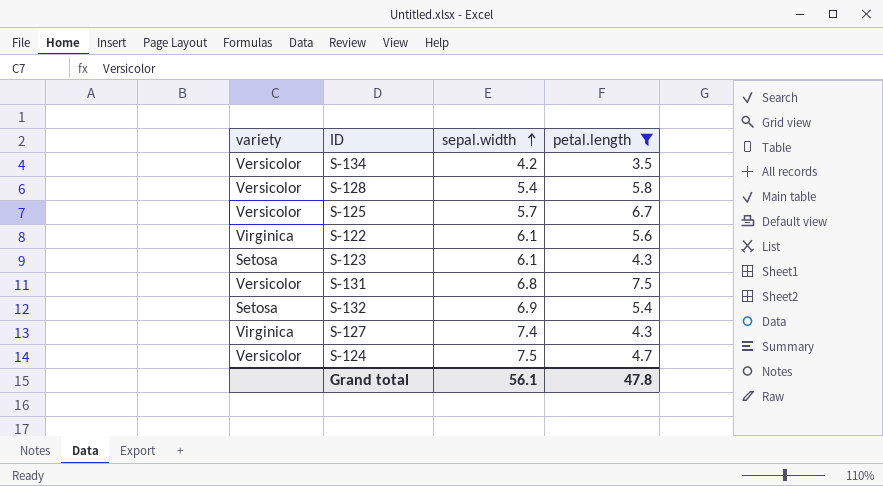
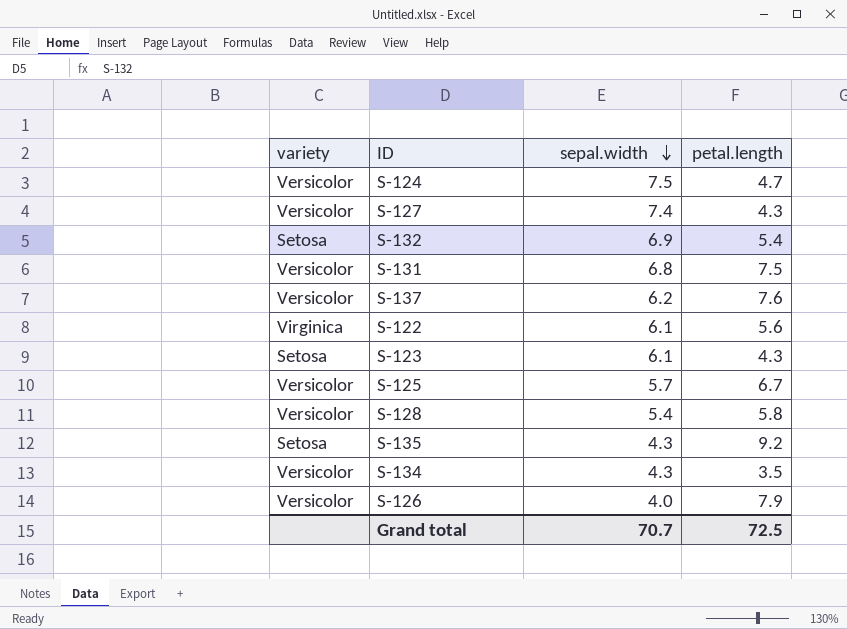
filter: petal.length <= 7.5 -> none
row order: sepal.width ascending -> sepal.width descending
S-127 | variety: Virginica -> Versicolor
S-134 | sepal.width: 4.2 -> 4.3
Grand total | sepal.width: 56.1 -> 70.7
Grand total | petal.length: 47.8 -> 72.5

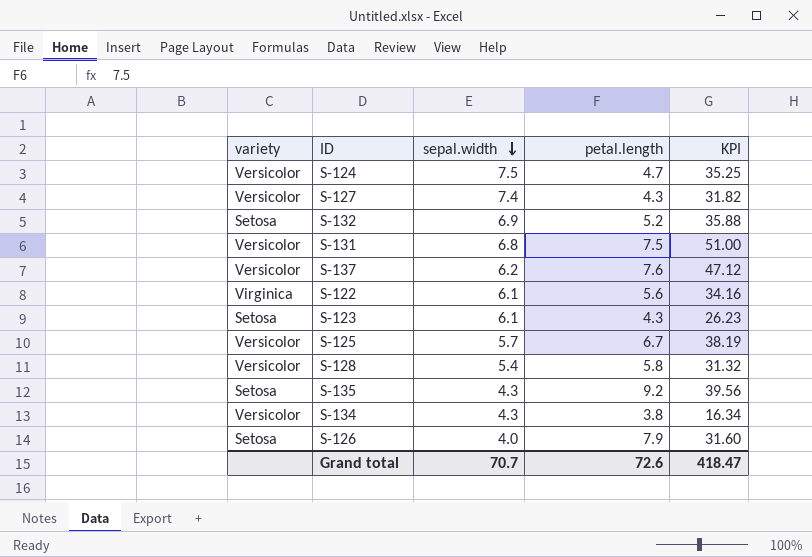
column KPI | formula: none -> [sepal.width] * [petal.length]
S-132 | petal.length: 5.4 -> 5.2
S-134 | petal.length: 3.5 -> 3.8
S-126 | variety: Versicolor -> Setosa
Grand total | petal.length: 72.5 -> 72.6

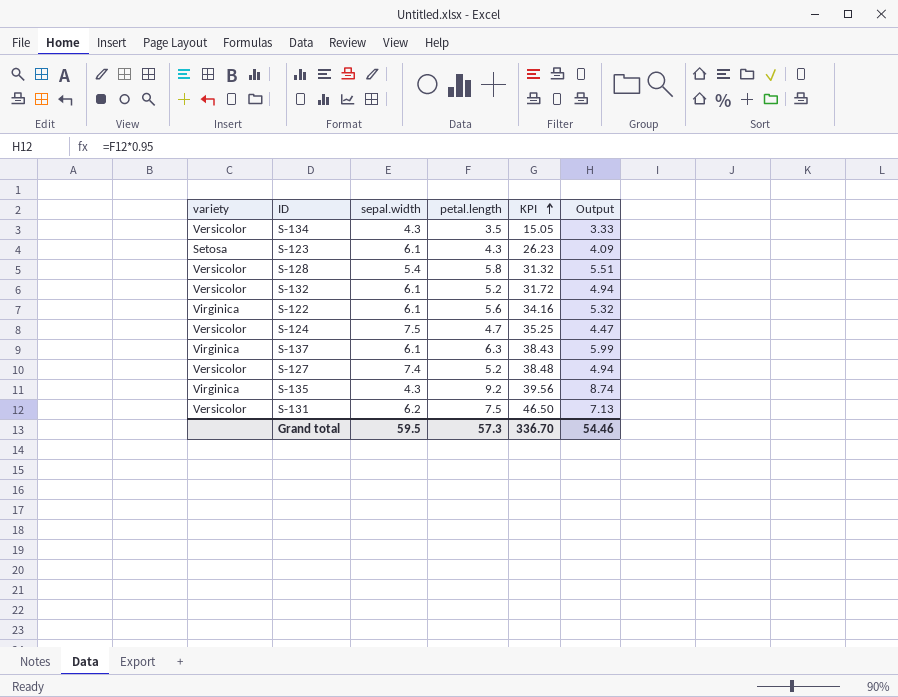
row order: sepal.width descending -> KPI ascending
column Output | formula: none -> [petal.length] * 0.95
row S-125: Versicolor | 5.7 | 6.7 | 38.19 -> none
row S-126: Setosa | 4.0 | 7.9 | 31.60 -> none
S-134 | petal.length: 3.8 -> 3.5
S-134 | KPI: 16.34 -> 15.05
S-132 | variety: Setosa -> Versicolor
S-132 | sepal.width: 6.9 -> 6.1
S-132 | KPI: 35.88 -> 31.72
S-137 | variety: Versicolor -> Virginica
S-137 | sepal.width: 6.2 -> 6.1
S-137 | petal.length: 7.6 -> 6.3
S-137 | KPI: 47.12 -> 38.43
S-127 | petal.length: 4.3 -> 5.2
S-127 | KPI: 31.82 -> 38.48
S-135 | variety: Setosa -> Virginica
S-131 | sepal.width: 6.8 -> 6.2
S-131 | KPI: 51.00 -> 46.50
Grand total | sepal.width: 70.7 -> 59.5
Grand total | petal.length: 72.6 -> 57.3
Grand total | KPI: 418.47 -> 336.70

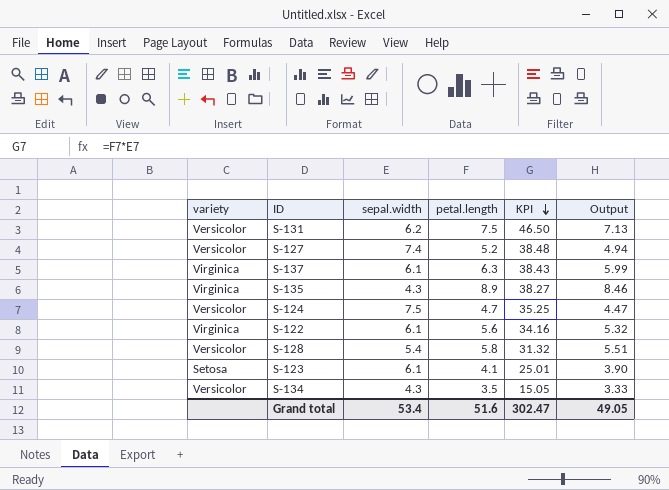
row order: KPI ascending -> KPI descending
row S-132: Versicolor | 6.1 | 5.2 | 31.72 | 4.94 -> none
S-135 | petal.length: 9.2 -> 8.9
S-135 | KPI: 39.56 -> 38.27
S-135 | Output: 8.74 -> 8.46
S-123 | petal.length: 4.3 -> 4.1
S-123 | KPI: 26.23 -> 25.01
S-123 | Output: 4.09 -> 3.90
Grand total | sepal.width: 59.5 -> 53.4
Grand total | petal.length: 57.3 -> 51.6
Grand total | KPI: 336.70 -> 302.47
Grand total | Output: 54.46 -> 49.05

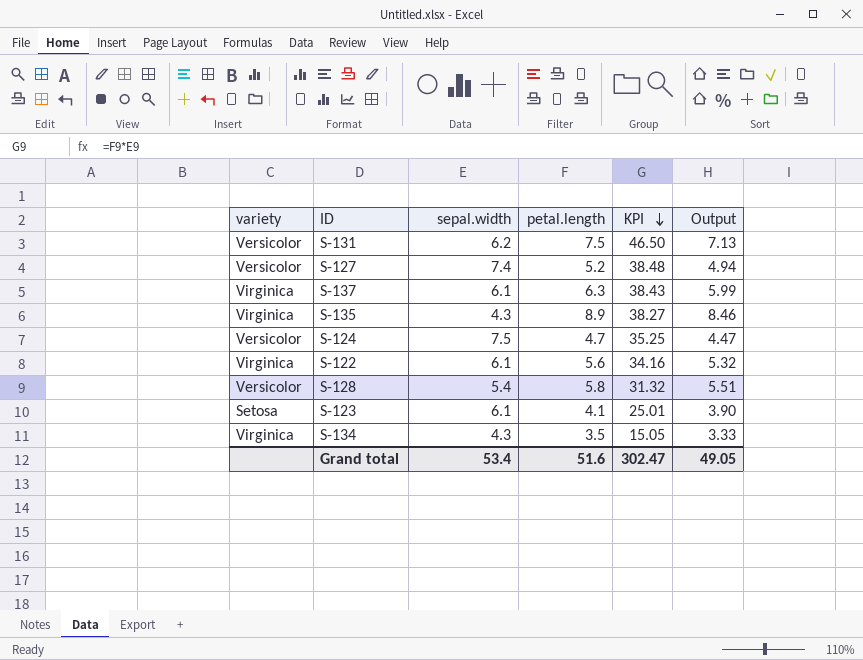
S-134 | variety: Versicolor -> Virginica

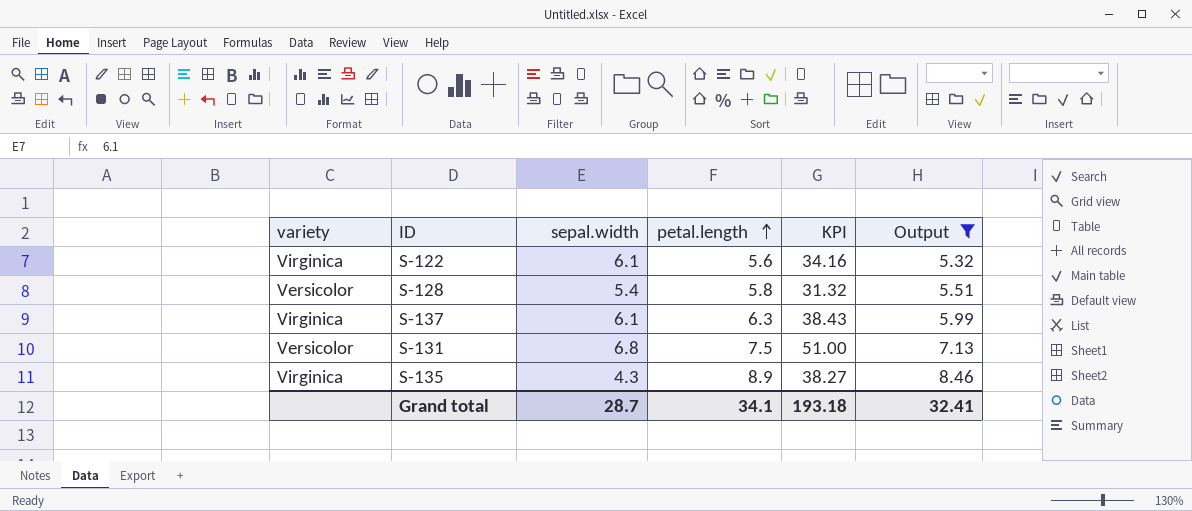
filter: none -> Output >= 5.32
row order: KPI descending -> petal.length ascending
S-131 | sepal.width: 6.2 -> 6.8
S-131 | KPI: 46.50 -> 51.00
Grand total | sepal.width: 53.4 -> 28.7
Grand total | petal.length: 51.6 -> 34.1
Grand total | KPI: 302.47 -> 193.18
Grand total | Output: 49.05 -> 32.41

